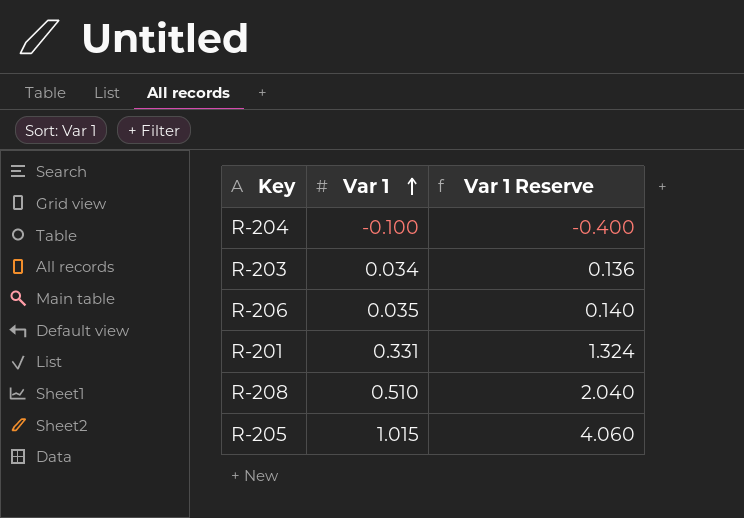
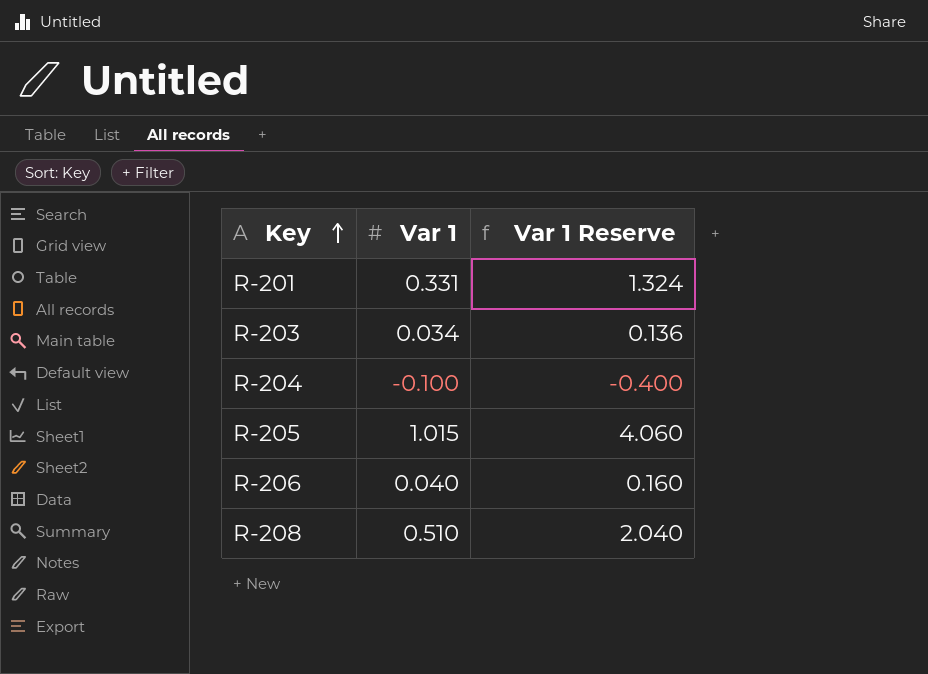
row order: Var 1 ascending -> Key ascending
R-206 | Var 1: 0.035 -> 0.040
R-206 | Var 1 Reserve: 0.140 -> 0.160

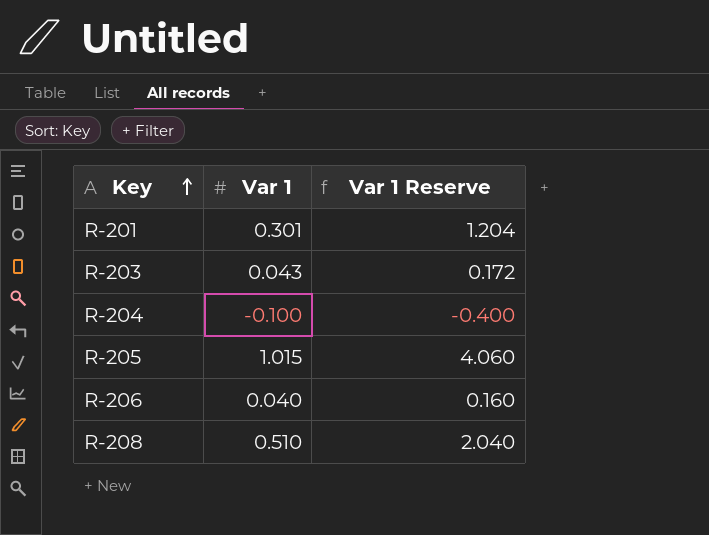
R-201 | Var 1: 0.331 -> 0.301
R-201 | Var 1 Reserve: 1.324 -> 1.204
R-203 | Var 1: 0.034 -> 0.043
R-203 | Var 1 Reserve: 0.136 -> 0.172

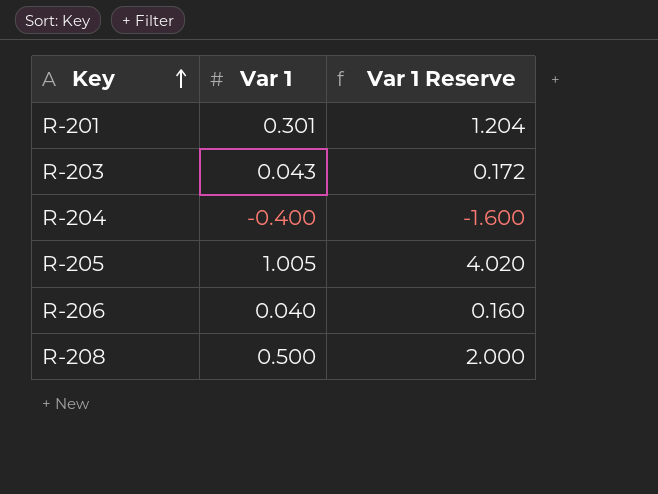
R-204 | Var 1: -0.100 -> -0.400
R-204 | Var 1 Reserve: -0.400 -> -1.600
R-205 | Var 1: 1.015 -> 1.005
R-205 | Var 1 Reserve: 4.060 -> 4.020
R-208 | Var 1: 0.510 -> 0.500
R-208 | Var 1 Reserve: 2.040 -> 2.000

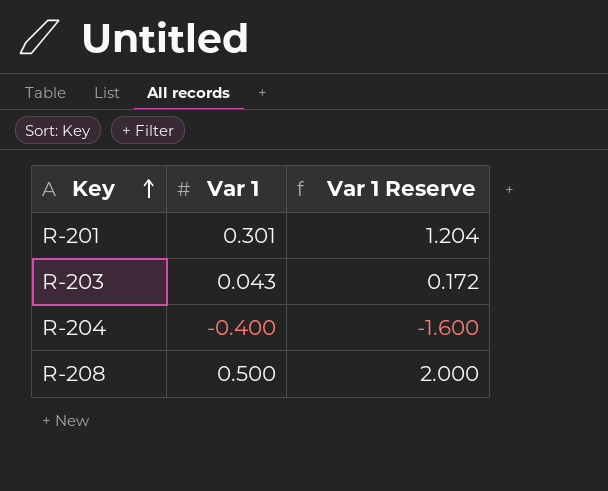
row R-205: 1.005 | 4.020 -> none
row R-206: 0.040 | 0.160 -> none

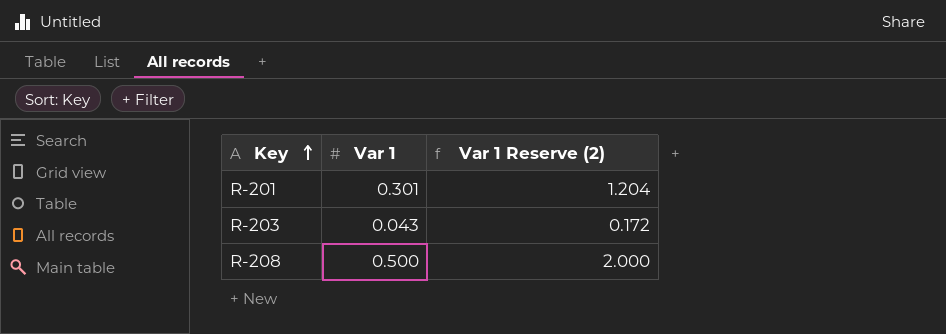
column name: Var 1 Reserve -> Var 1 Reserve (2)
row R-204: -0.400 | -1.600 -> none

